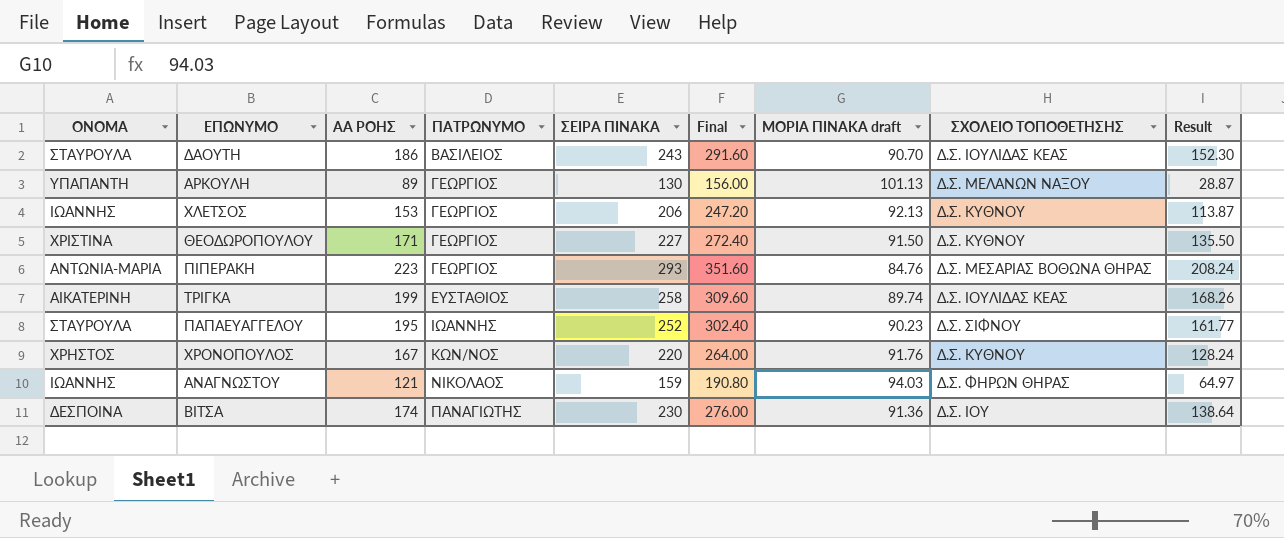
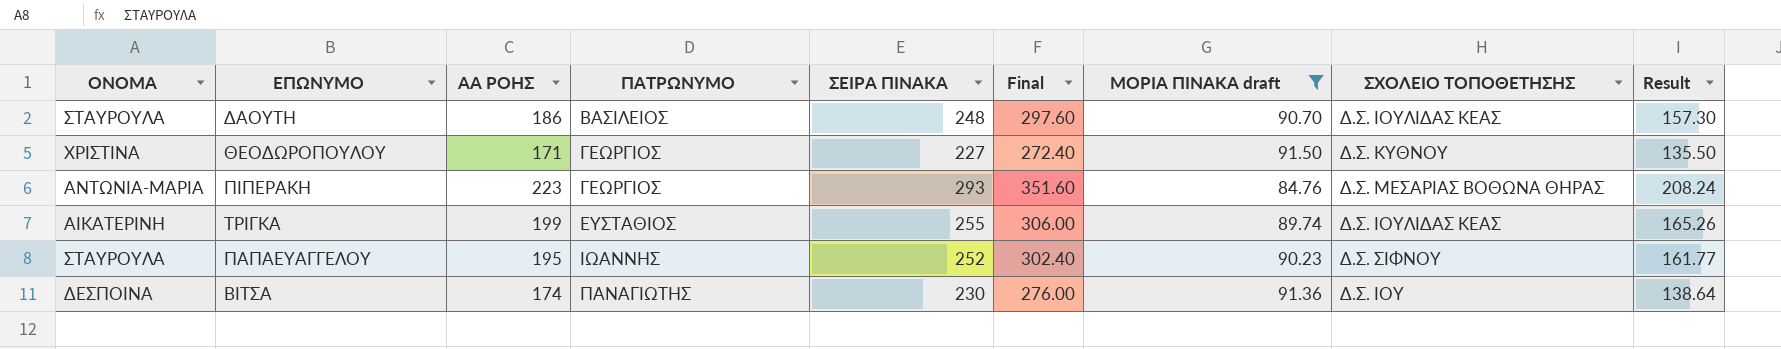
filter: none -> ΜΟΡΙΑ ΠΙΝΑΚΑ draft <= 91.50
ΔΑΟΥΤΗ | ΣΕΙΡΑ ΠΙΝΑΚΑ: 243 -> 248
ΔΑΟΥΤΗ | Final: 291.60 -> 297.60
ΔΑΟΥΤΗ | Result: 152.30 -> 157.30
ΤΡΙΓΚΑ | ΣΕΙΡΑ ΠΙΝΑΚΑ: 258 -> 255
ΤΡΙΓΚΑ | Final: 309.60 -> 306.00
ΤΡΙΓΚΑ | Result: 168.26 -> 165.26

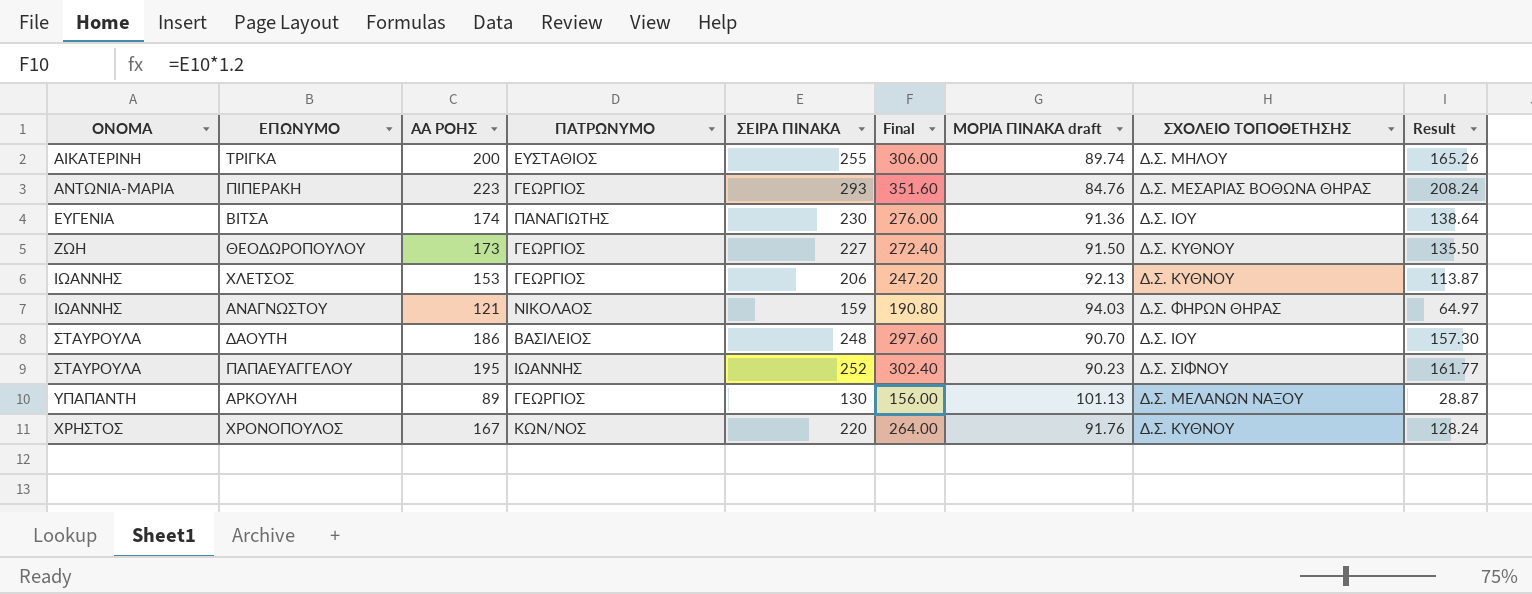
filter: ΜΟΡΙΑ ΠΙΝΑΚΑ draft <= 91.50 -> none
row order: ΠΑΤΡΩΝΥΜΟ ascending -> ΟΝΟΜΑ ascending
ΤΡΙΓΚΑ | ΑΑ ΡΟΗΣ: 199 -> 200
ΤΡΙΓΚΑ | ΣΧΟΛΕΙΟ ΤΟΠΟΘΕΤΗΣΗΣ: Δ.Σ. ΙΟΥΛΙΔΑΣ ΚΕΑΣ -> Δ.Σ. ΜΗΛΟΥ
ΒΙΤΣΑ | ΟΝΟΜΑ: ΔΕΣΠΟΙΝΑ -> ΕΥΓΕΝΙΑ
ΘΕΟΔΩΡΟΠΟΥΛΟΥ | ΟΝΟΜΑ: ΧΡΙΣΤΙΝΑ -> ΖΩΗ
ΘΕΟΔΩΡΟΠΟΥΛΟΥ | ΑΑ ΡΟΗΣ: 171 -> 173
ΔΑΟΥΤΗ | ΣΧΟΛΕΙΟ ΤΟΠΟΘΕΤΗΣΗΣ: Δ.Σ. ΙΟΥΛΙΔΑΣ ΚΕΑΣ -> Δ.Σ. ΙΟΥ

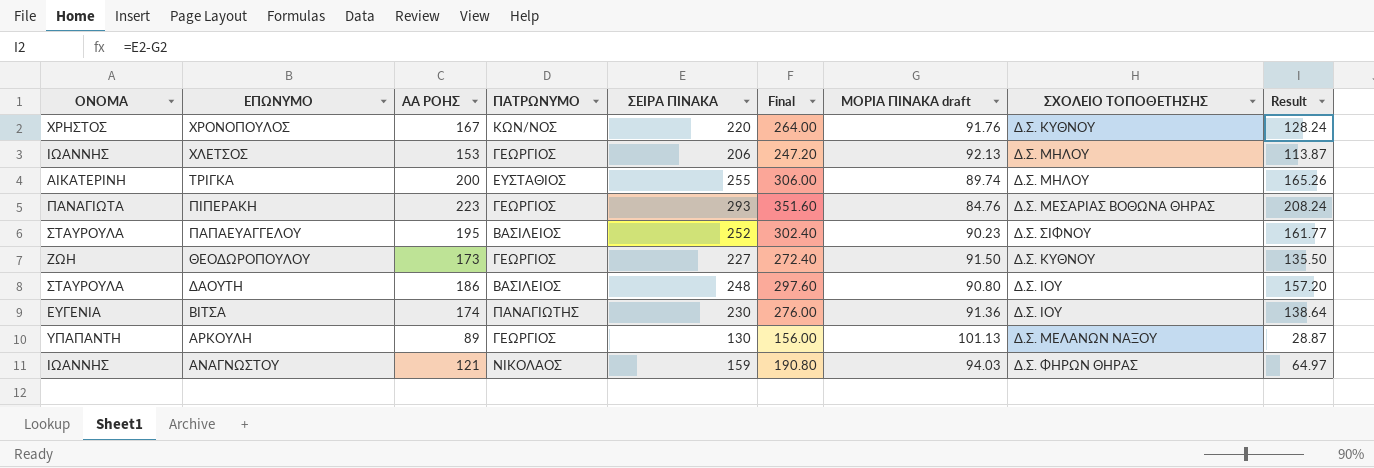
row order: ΟΝΟΜΑ ascending -> ΕΠΩΝΥΜΟ descending
ΧΛΕΤΣΟΣ | ΣΧΟΛΕΙΟ ΤΟΠΟΘΕΤΗΣΗΣ: Δ.Σ. ΚΥΘΝΟΥ -> Δ.Σ. ΜΗΛΟΥ
ΠΙΠΕΡΑΚΗ | ΟΝΟΜΑ: ΑΝΤΩΝΙΑ-ΜΑΡΙΑ -> ΠΑΝΑΓΙΩΤΑ
ΠΑΠΑΕΥΑΓΓΕΛΟΥ | ΠΑΤΡΩΝΥΜΟ: ΙΩΑΝΝΗΣ -> ΒΑΣΙΛΕΙΟΣ
ΔΑΟΥΤΗ | ΜΟΡΙΑ ΠΙΝΑΚΑ draft: 90.70 -> 90.80
ΔΑΟΥΤΗ | Result: 157.30 -> 157.20

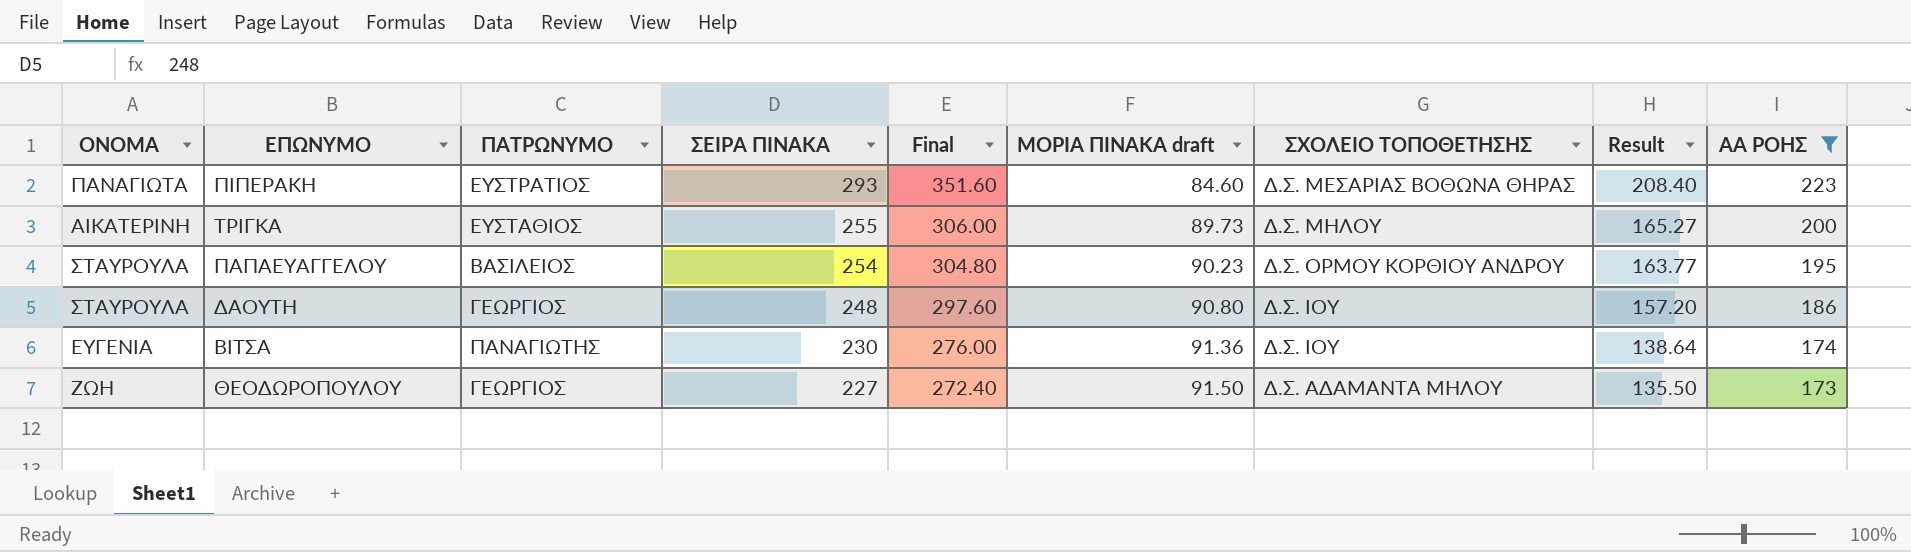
filter: none -> ΑΑ ΡΟΗΣ >= 173
row order: ΕΠΩΝΥΜΟ descending -> ΣΕΙΡΑ ΠΙΝΑΚΑ descending
column ΑΑ ΡΟΗΣ | position: 3 -> 9
ΠΙΠΕΡΑΚΗ | ΠΑΤΡΩΝΥΜΟ: ΓΕΩΡΓΙΟΣ -> ΕΥΣΤΡΑΤΙΟΣ
ΠΙΠΕΡΑΚΗ | ΜΟΡΙΑ ΠΙΝΑΚΑ draft: 84.76 -> 84.60
ΠΙΠΕΡΑΚΗ | Result: 208.24 -> 208.40
ΤΡΙΓΚΑ | ΜΟΡΙΑ ΠΙΝΑΚΑ draft: 89.74 -> 89.73
ΤΡΙΓΚΑ | Result: 165.26 -> 165.27
ΠΑΠΑΕΥΑΓΓΕΛΟΥ | ΣΕΙΡΑ ΠΙΝΑΚΑ: 252 -> 254
ΠΑΠΑΕΥΑΓΓΕΛΟΥ | Final: 302.40 -> 304.80
ΠΑΠΑΕΥΑΓΓΕΛΟΥ | ΣΧΟΛΕΙΟ ΤΟΠΟΘΕΤΗΣΗΣ: Δ.Σ. ΣΙΦΝΟΥ -> Δ.Σ. ΟΡΜΟΥ ΚΟΡΘΙΟΥ ΑΝΔΡΟΥ
ΠΑΠΑΕΥΑΓΓΕΛΟΥ | Result: 161.77 -> 163.77
ΔΑΟΥΤΗ | ΠΑΤΡΩΝΥΜΟ: ΒΑΣΙΛΕΙΟΣ -> ΓΕΩΡΓΙΟΣ
ΘΕΟΔΩΡΟΠΟΥΛΟΥ | ΣΧΟΛΕΙΟ ΤΟΠΟΘΕΤΗΣΗΣ: Δ.Σ. ΚΥΘΝΟΥ -> Δ.Σ. ΑΔΑΜΑΝΤΑ ΜΗΛΟΥ

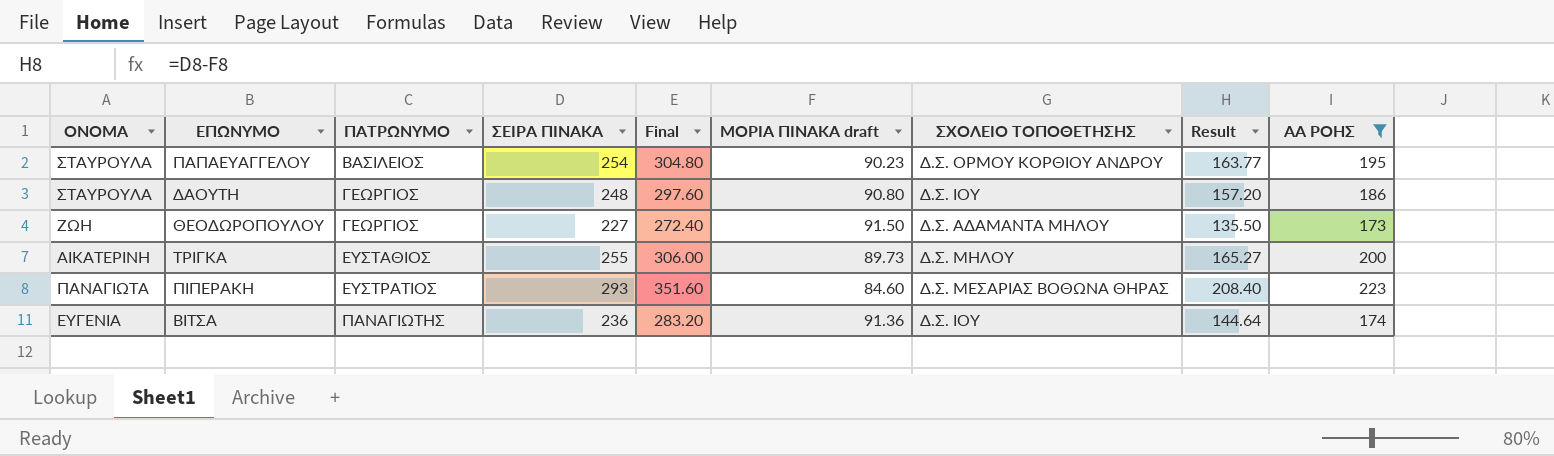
row order: ΣΕΙΡΑ ΠΙΝΑΚΑ descending -> ΠΑΤΡΩΝΥΜΟ ascending
ΒΙΤΣΑ | ΣΕΙΡΑ ΠΙΝΑΚΑ: 230 -> 236
ΒΙΤΣΑ | Final: 276.00 -> 283.20
ΒΙΤΣΑ | Result: 138.64 -> 144.64

